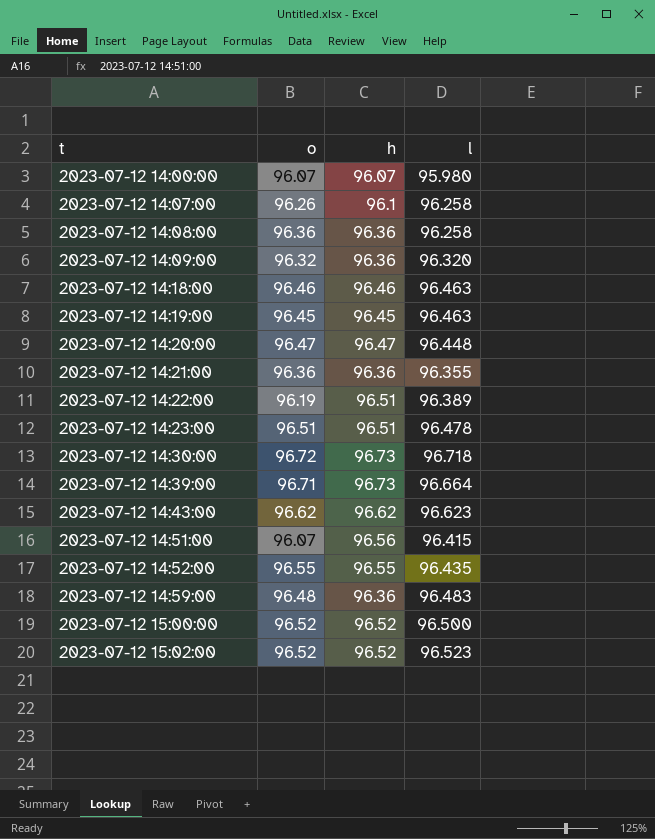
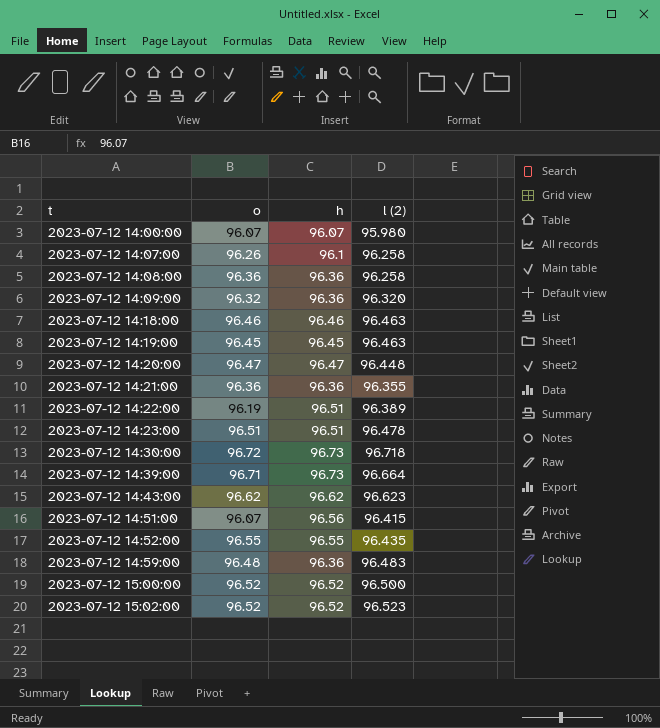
column name: l -> l (2)

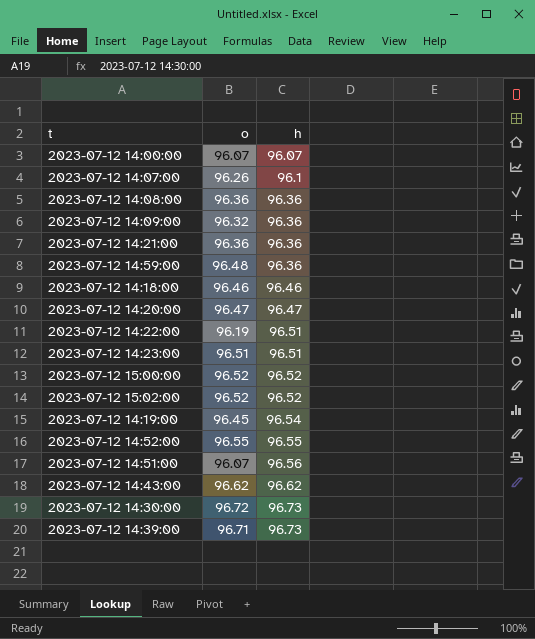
row order: t ascending -> h ascending
column l (2) | position: 4 -> none
2023-07-12 14:19:00 | h: 96.45 -> 96.54

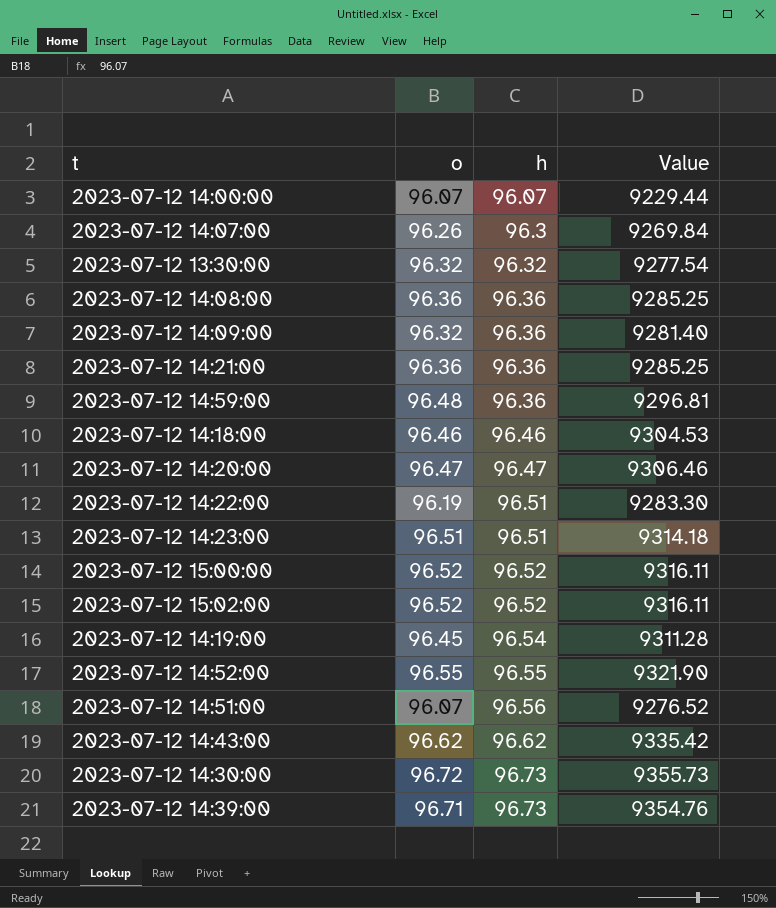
column Value | formula: none -> [o] * [h]
2023-07-12 14:07:00 | h: 96.1 -> 96.3
row 2023-07-12 13:30:00: none -> 96.32 | 96.32 | 9277.54

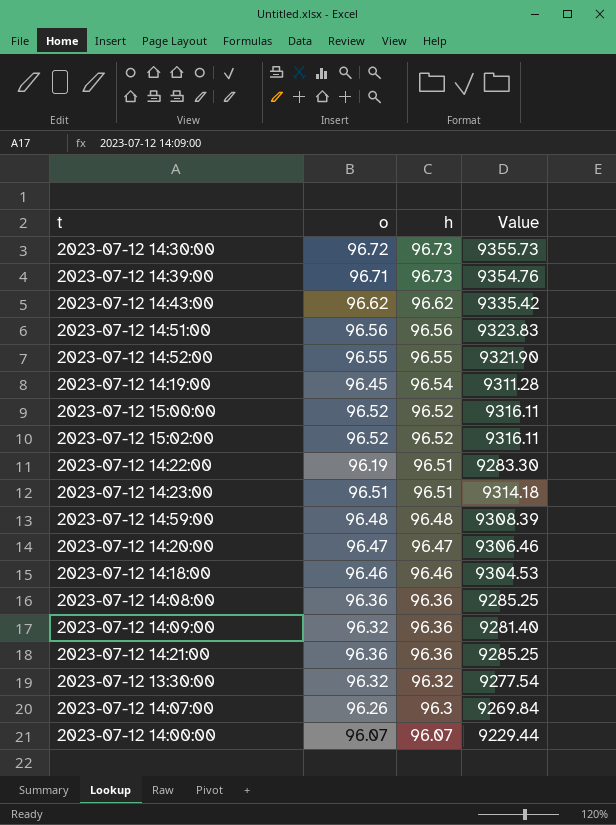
row order: h ascending -> h descending
2023-07-12 14:51:00 | o: 96.07 -> 96.56
2023-07-12 14:51:00 | Value: 9276.52 -> 9323.83
2023-07-12 14:59:00 | h: 96.36 -> 96.48
2023-07-12 14:59:00 | Value: 9296.81 -> 9308.39

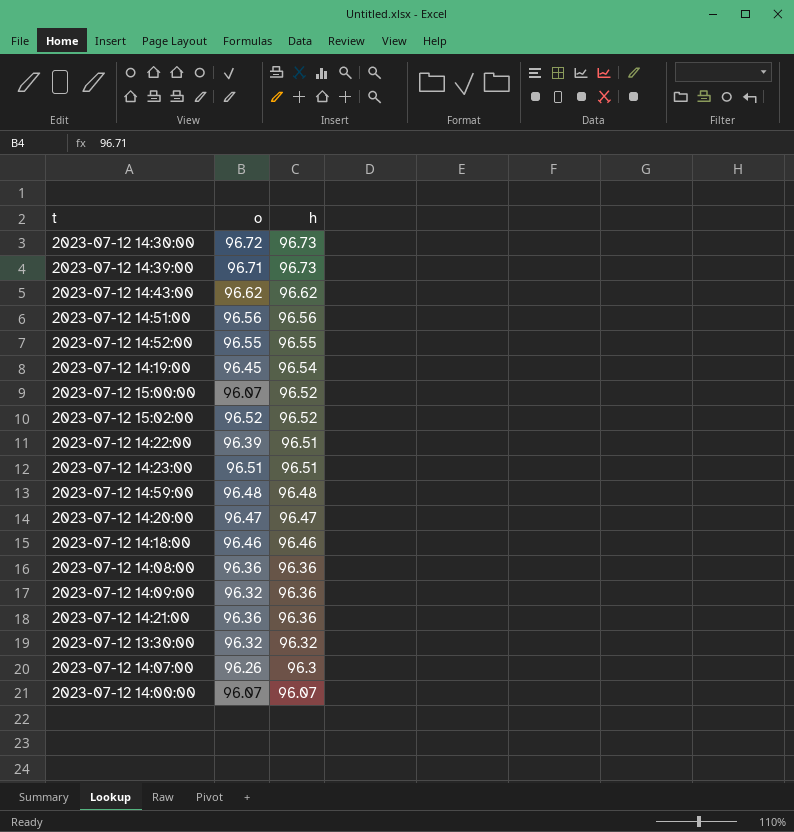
column Value | formula: [o] * [h] -> none
2023-07-12 15:00:00 | o: 96.52 -> 96.07
2023-07-12 14:22:00 | o: 96.19 -> 96.39

